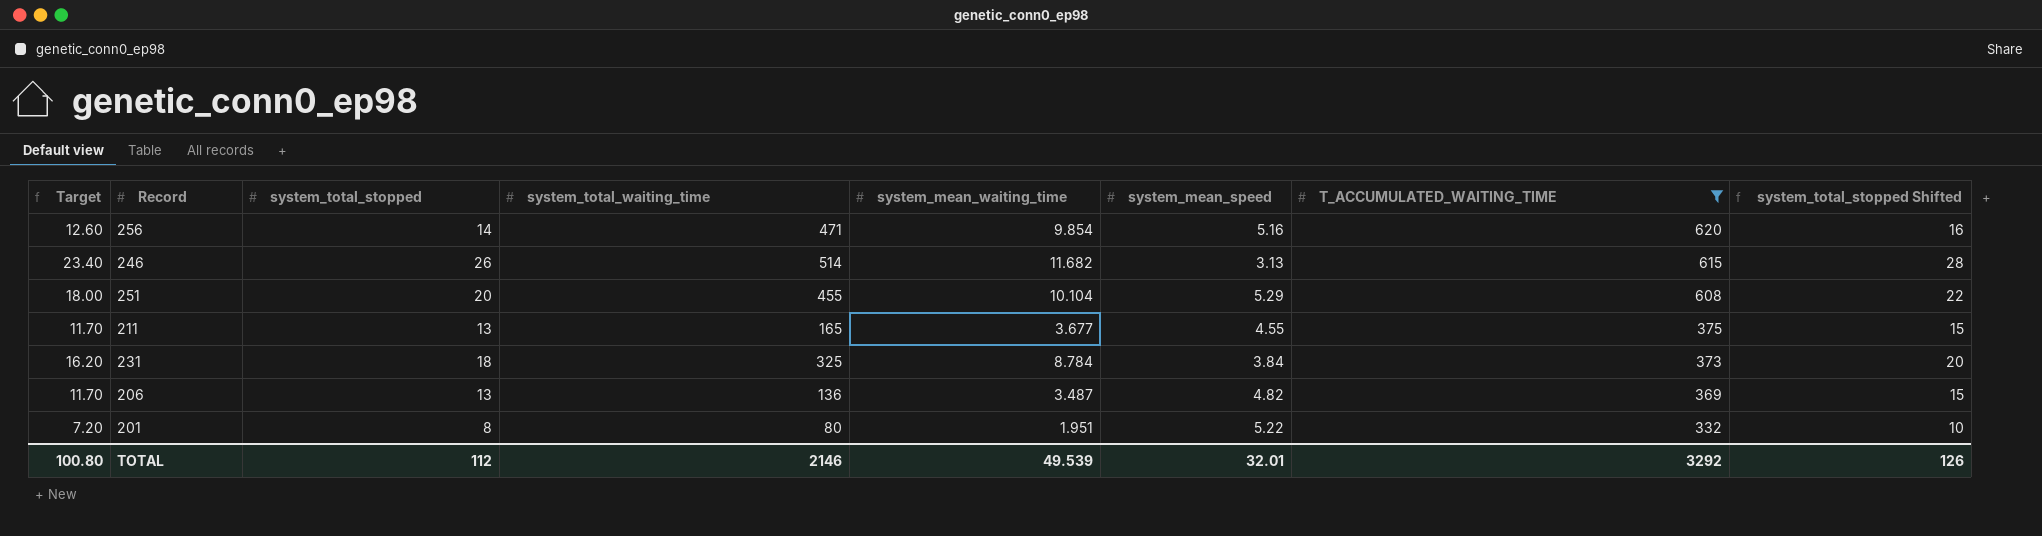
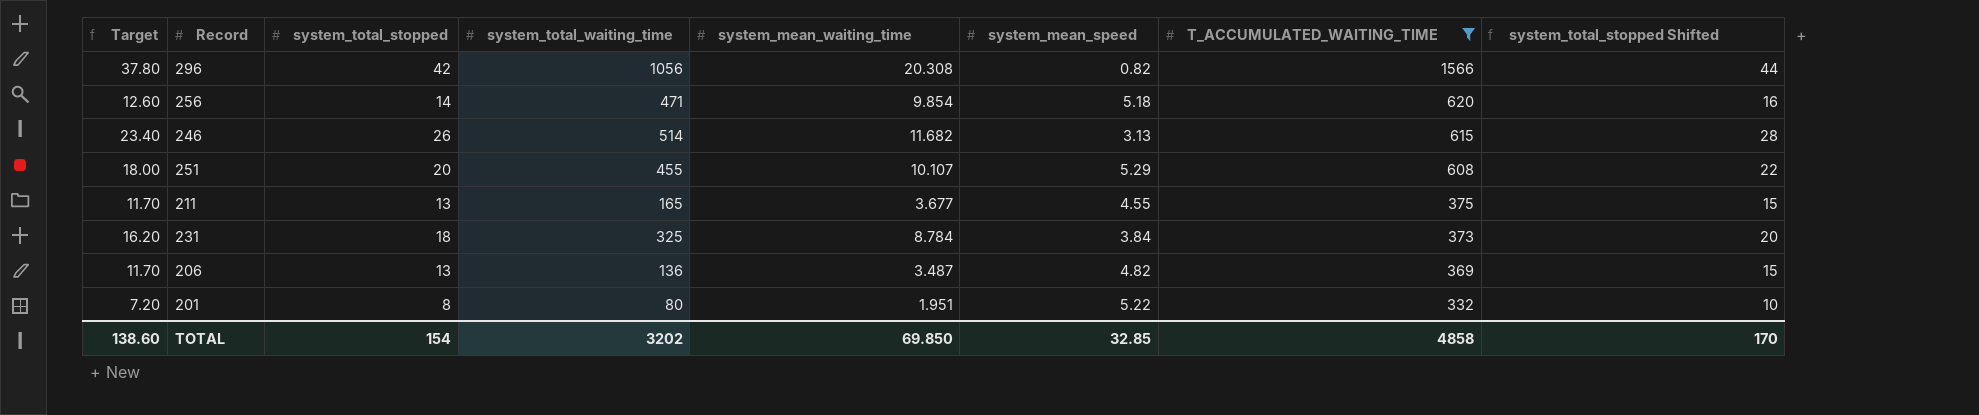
row 296: none -> 37.80 | 42 | 1056 | 20.308 | 0.82 | 1566 | 44
256 | system_mean_speed: 5.16 -> 5.18
251 | system_mean_waiting_time: 10.104 -> 10.107
TOTAL | Target: 100.80 -> 138.60
TOTAL | system_total_stopped: 112 -> 154
TOTAL | system_total_waiting_time: 2146 -> 3202
TOTAL | system_mean_waiting_time: 49.539 -> 69.850
TOTAL | system_mean_speed: 32.01 -> 32.85
TOTAL | T_ACCUMULATED_WAITING_TIME: 3292 -> 4858
TOTAL | system_total_stopped Shifted: 126 -> 170

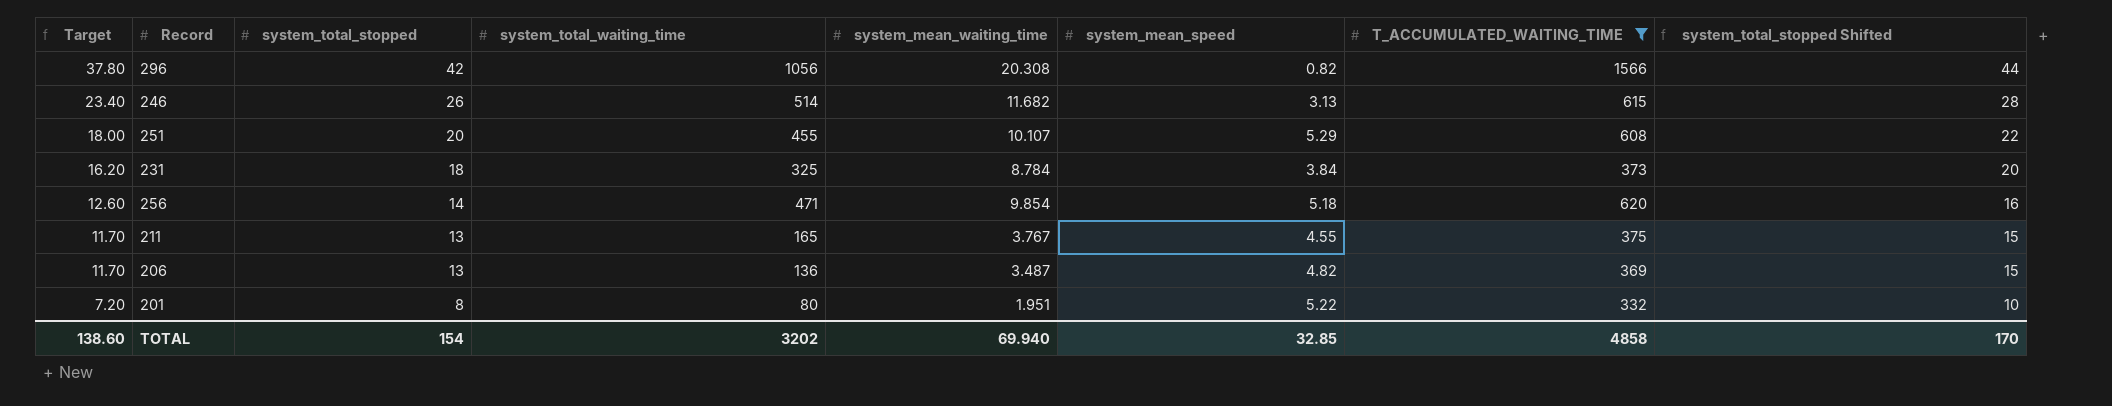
row order: T_ACCUMULATED_WAITING_TIME descending -> Target descending
211 | system_mean_waiting_time: 3.677 -> 3.767
TOTAL | system_mean_waiting_time: 69.850 -> 69.940

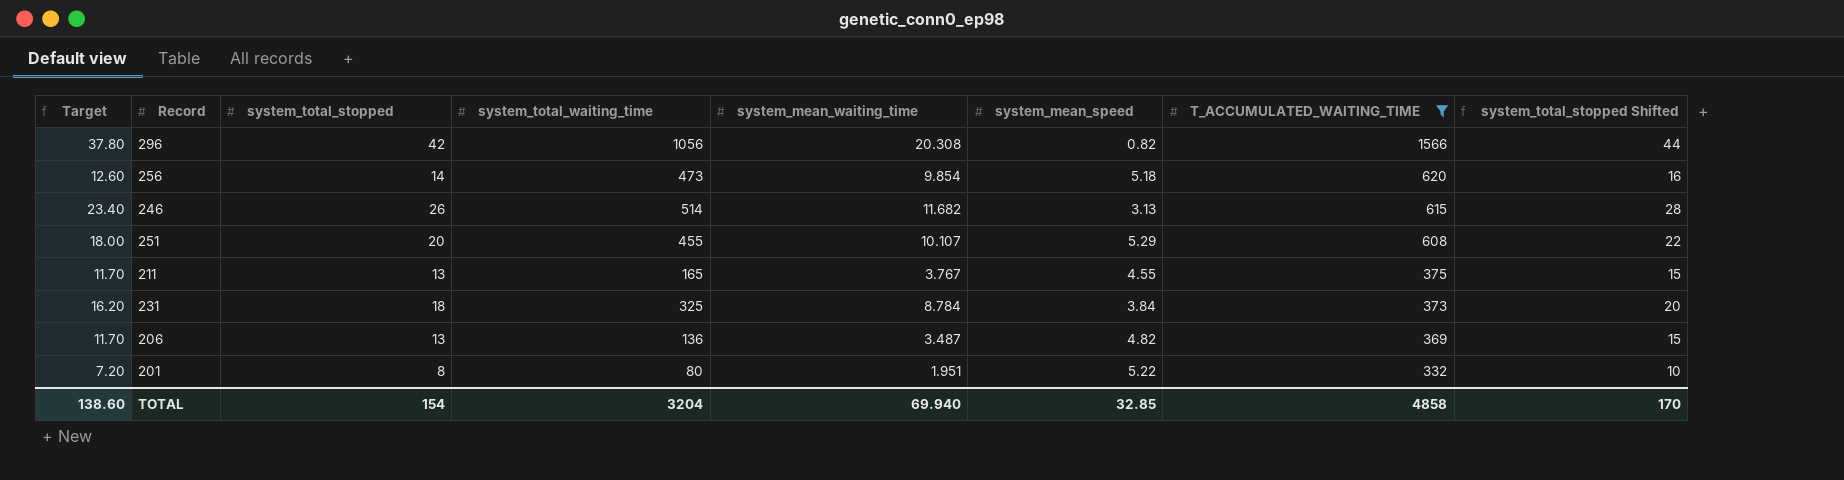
row order: Target descending -> T_ACCUMULATED_WAITING_TIME descending
256 | system_total_waiting_time: 471 -> 473
TOTAL | system_total_waiting_time: 3202 -> 3204

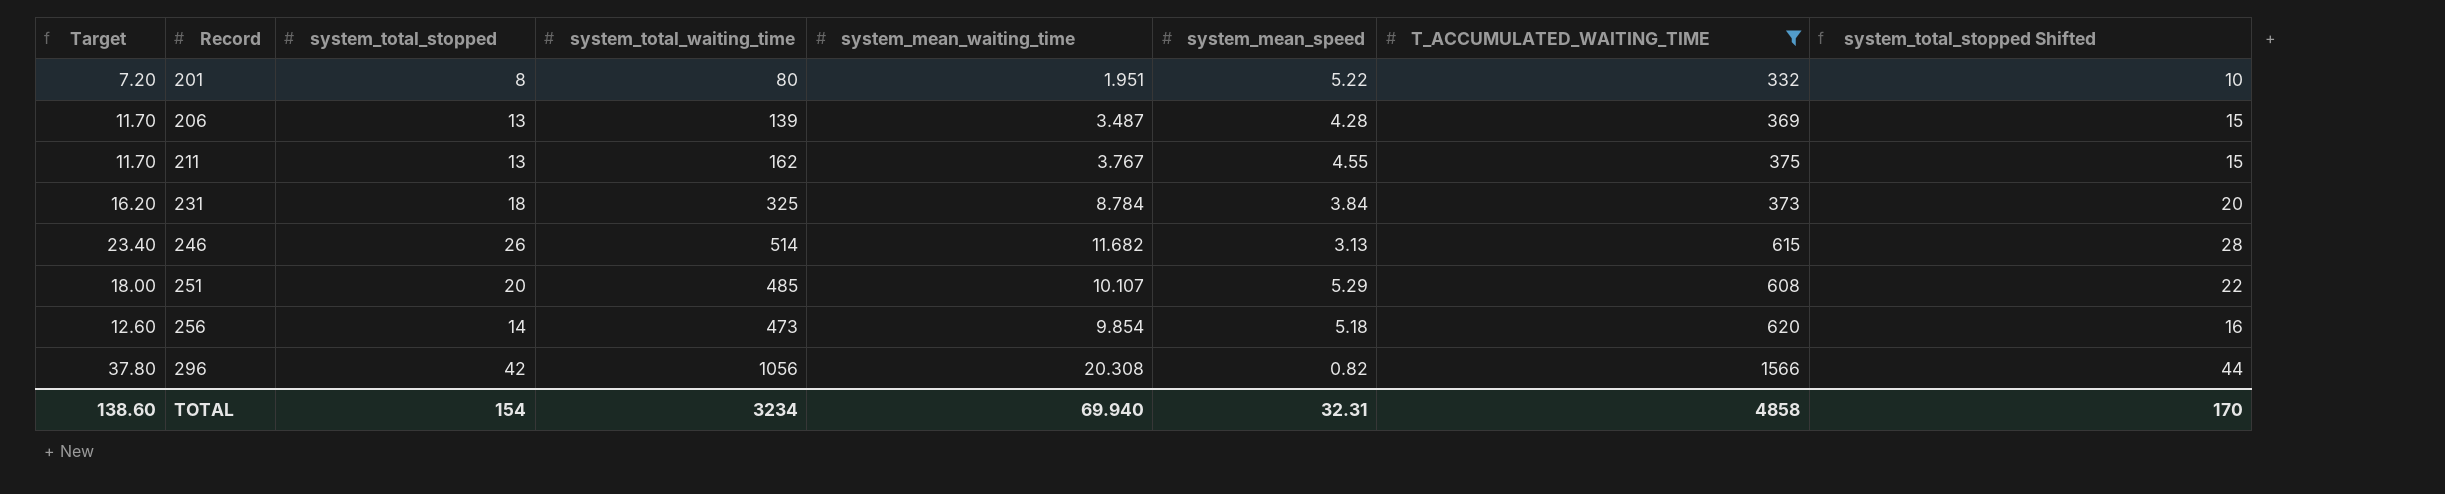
row order: T_ACCUMULATED_WAITING_TIME descending -> Record ascending
206 | system_total_waiting_time: 136 -> 139
206 | system_mean_speed: 4.82 -> 4.28
211 | system_total_waiting_time: 165 -> 162
251 | system_total_waiting_time: 455 -> 485
TOTAL | system_total_waiting_time: 3204 -> 3234
TOTAL | system_mean_speed: 32.85 -> 32.31

